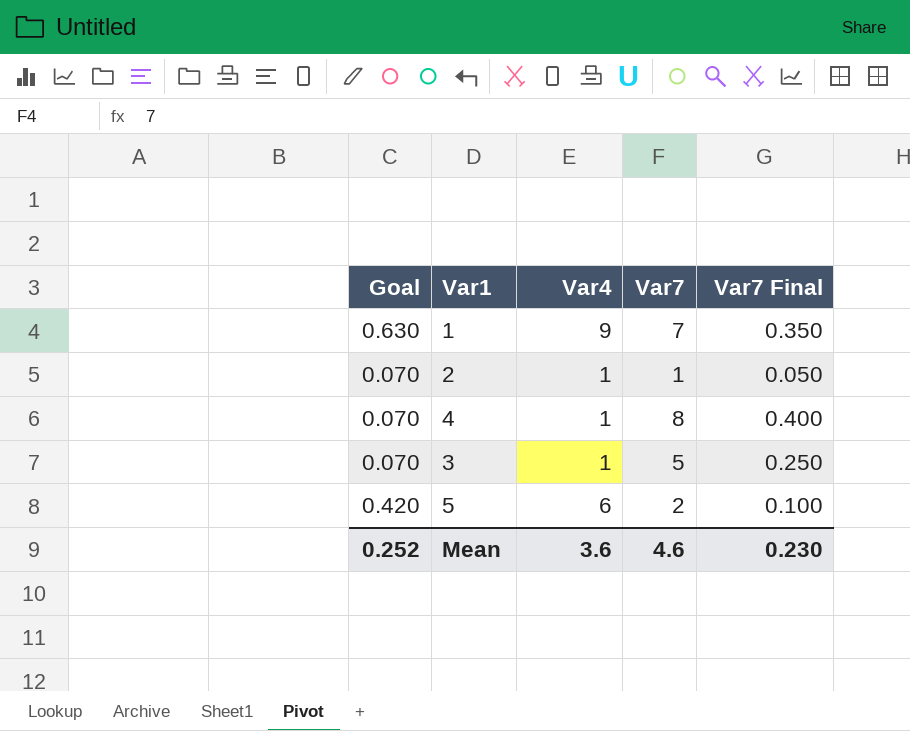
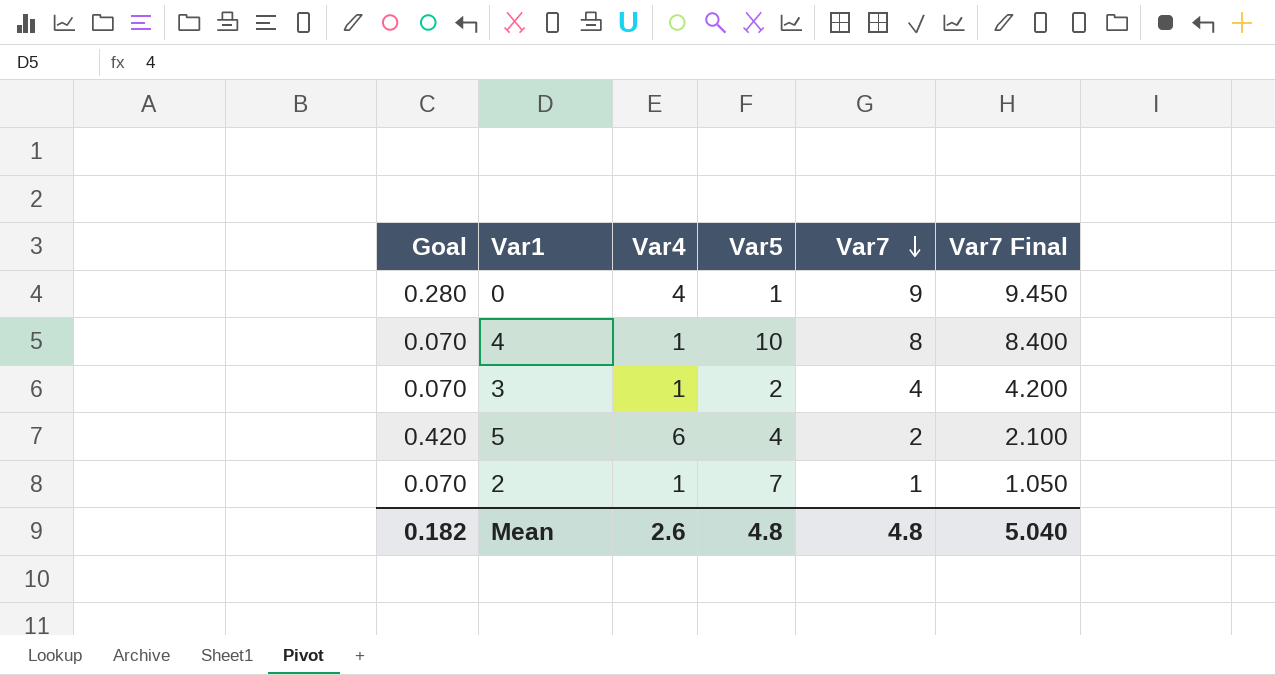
row order: none -> Var7 descending
column Var5 | position: none -> 4
column Var7 Final | formula: [Var7] * 0.05 -> [Var7] * 1.05
row 1: 0.630 | 9 | 7 | 0.350 -> none
row 0: none -> 0.280 | 4 | 1 | 9 | 9.450
3 | Var7: 5 -> 4
Mean | Goal: 0.252 -> 0.182
Mean | Var4: 3.6 -> 2.6
Mean | Var7: 4.6 -> 4.8
Mean | Var7 Final: 0.230 -> 5.040

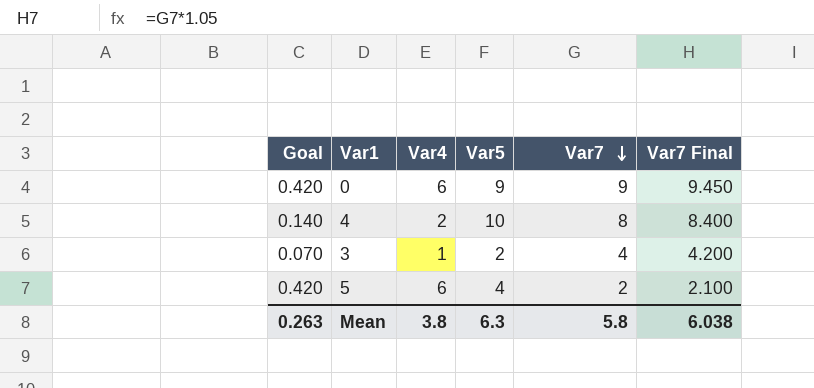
row 2: 0.070 | 1 | 7 | 1 | 1.050 -> none
0 | Goal: 0.280 -> 0.420
0 | Var4: 4 -> 6
0 | Var5: 1 -> 9
4 | Goal: 0.070 -> 0.140
4 | Var4: 1 -> 2
Mean | Goal: 0.182 -> 0.263
Mean | Var4: 2.6 -> 3.8
Mean | Var5: 4.8 -> 6.3
Mean | Var7: 4.8 -> 5.8
Mean | Var7 Final: 5.040 -> 6.038

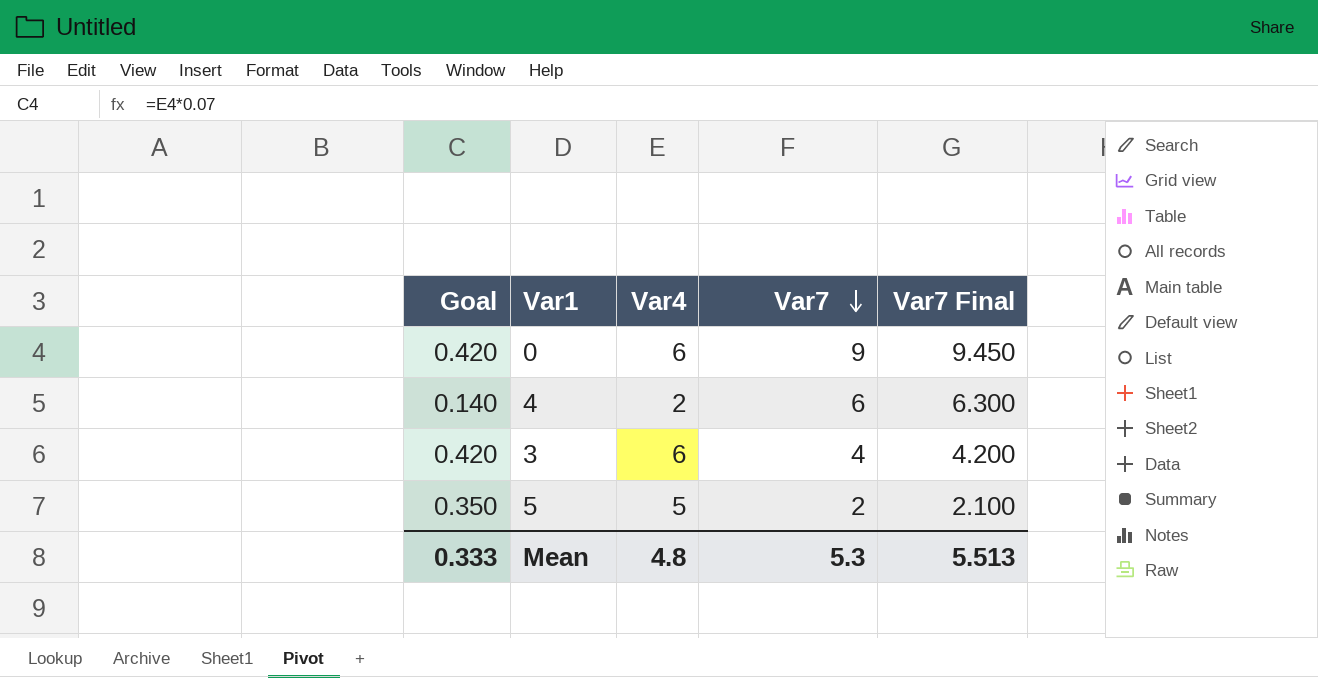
column Var5 | position: 4 -> none
4 | Var7: 8 -> 6
4 | Var7 Final: 8.400 -> 6.300
3 | Goal: 0.070 -> 0.420
3 | Var4: 1 -> 6
5 | Goal: 0.420 -> 0.350
5 | Var4: 6 -> 5
Mean | Goal: 0.263 -> 0.333
Mean | Var4: 3.8 -> 4.8
Mean | Var7: 5.8 -> 5.3
Mean | Var7 Final: 6.038 -> 5.513

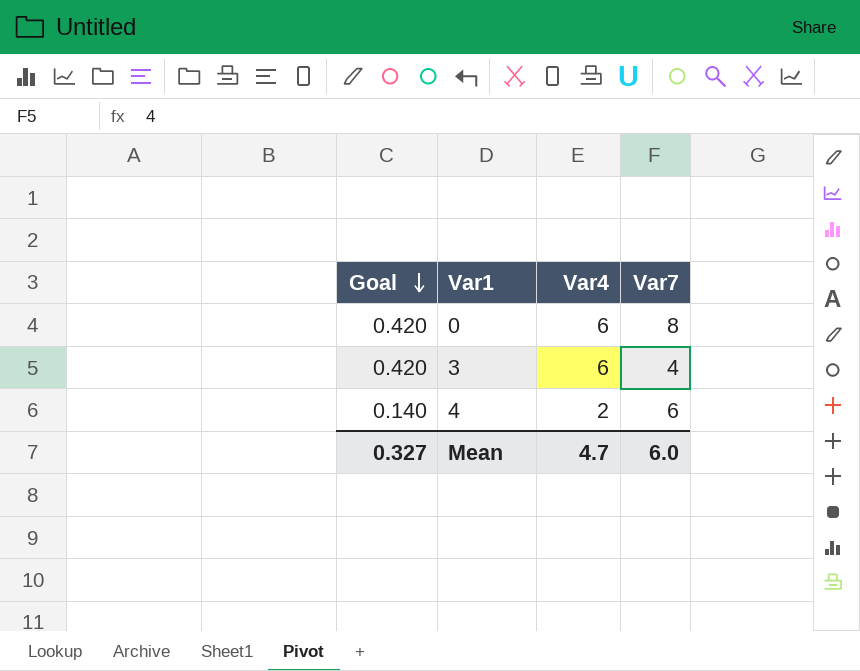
row order: Var7 descending -> Goal descending
column Var7 Final | formula: [Var7] * 1.05 -> none
row 5: 0.350 | 5 | 2 | 2.100 -> none
0 | Var7: 9 -> 8
Mean | Goal: 0.333 -> 0.327
Mean | Var4: 4.8 -> 4.7
Mean | Var7: 5.3 -> 6.0

